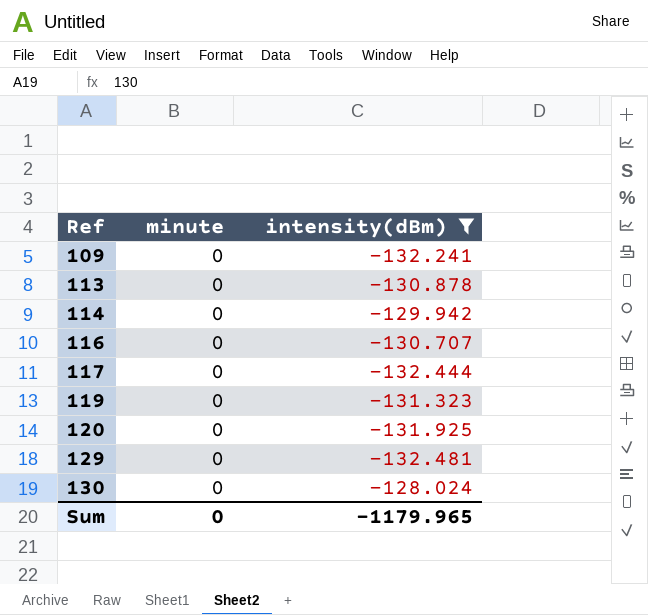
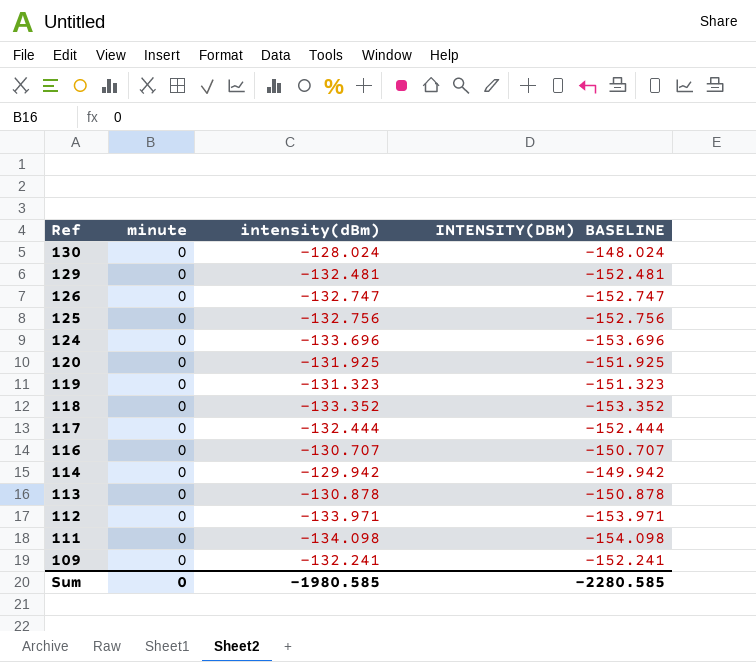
filter: intensity(dBm) >= -132.481 -> none
row order: Ref ascending -> Ref descending
column INTENSITY(DBM) BASELINE | formula: none -> [intensity(dBm)] - 20
Sum | intensity(dBm): -1179.965 -> -1980.585

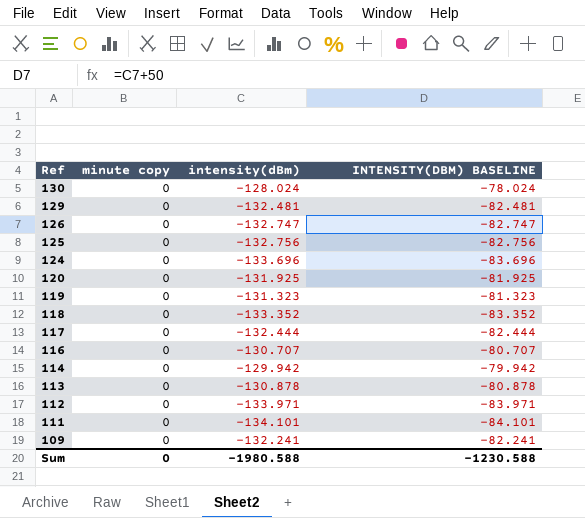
column name: minute -> minute copy
column INTENSITY(DBM) BASELINE | formula: [intensity(dBm)] - 20 -> [intensity(dBm)] + 50
111 | intensity(dBm): -134.098 -> -134.101
Sum | intensity(dBm): -1980.585 -> -1980.588
Sum | INTENSITY(DBM) BASELINE: -2280.585 -> -1230.588

